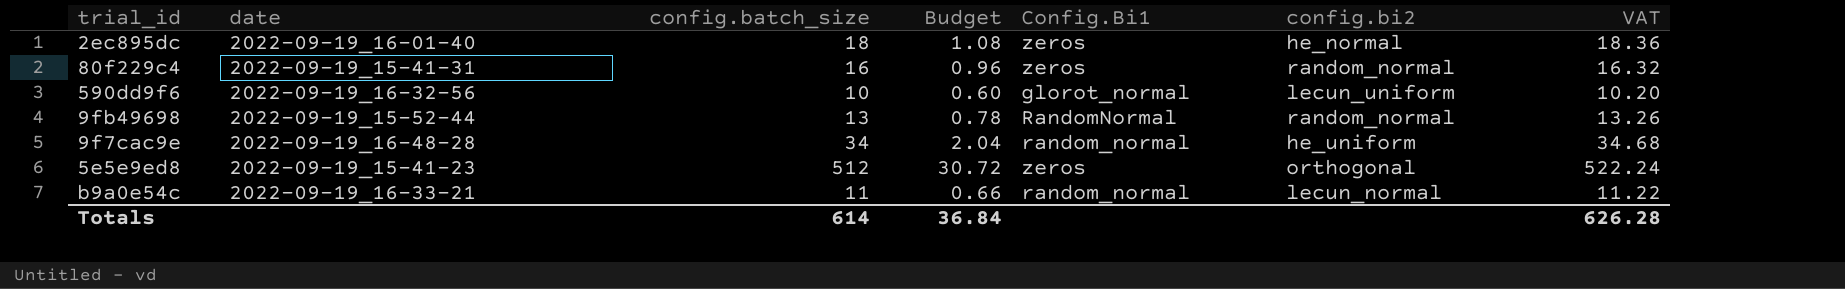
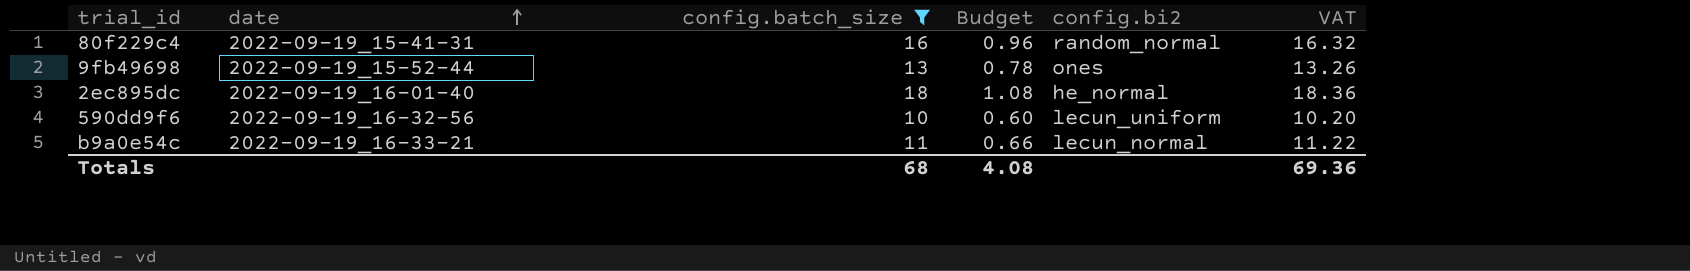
filter: none -> config.batch_size <= 18
row order: none -> date ascending
column Config.Bi1 | position: 5 -> none
9fb49698 | config.bi2: random_normal -> ones
Totals | config.batch_size: 614 -> 68
Totals | Budget: 36.84 -> 4.08
Totals | VAT: 626.28 -> 69.36

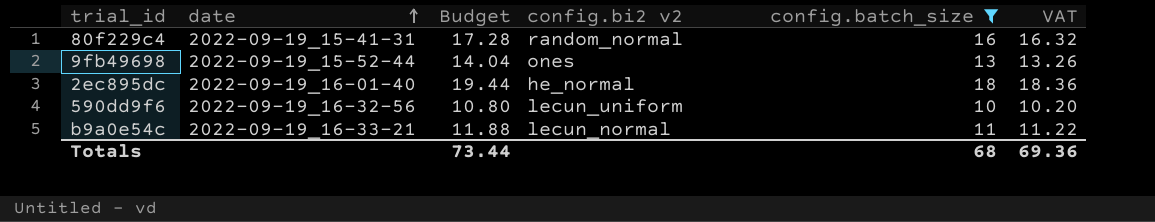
column Budget | formula: [config.batch_size] * 0.06 -> [config.batch_size] * 1.08
column name: config.bi2 -> config.bi2 v2
column config.batch_size | position: 3 -> 5
Totals | Budget: 4.08 -> 73.44

